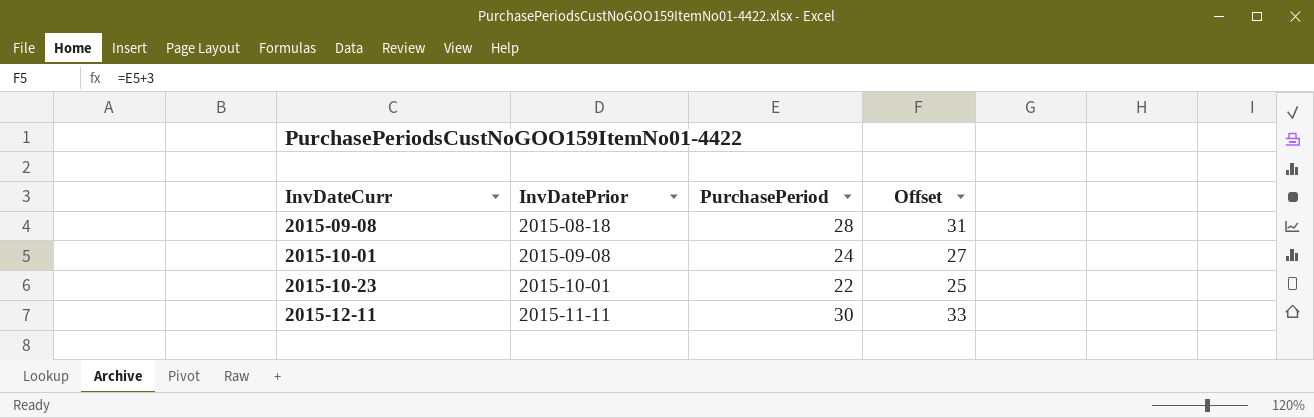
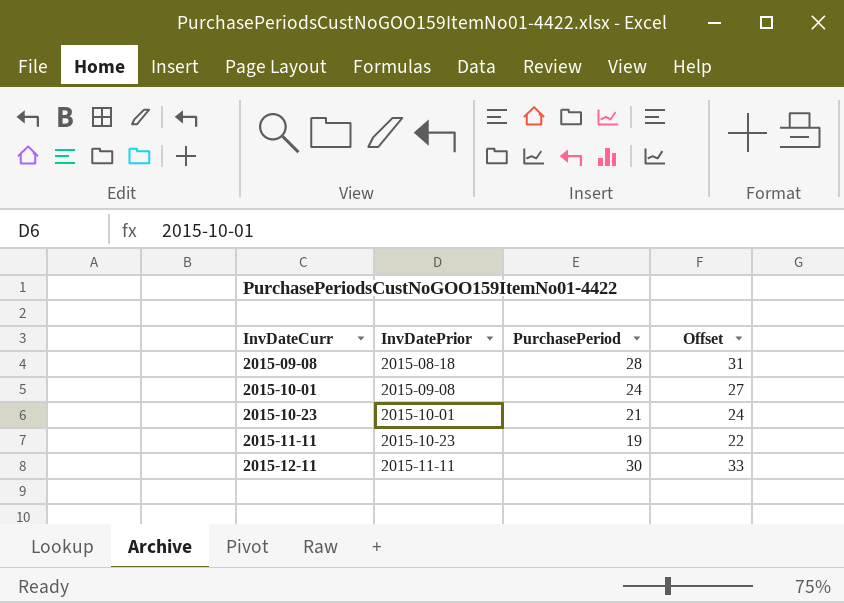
2015-10-23 | PurchasePeriod: 22 -> 21
2015-10-23 | Offset: 25 -> 24
row 2015-11-11: none -> 2015-10-23 | 19 | 22

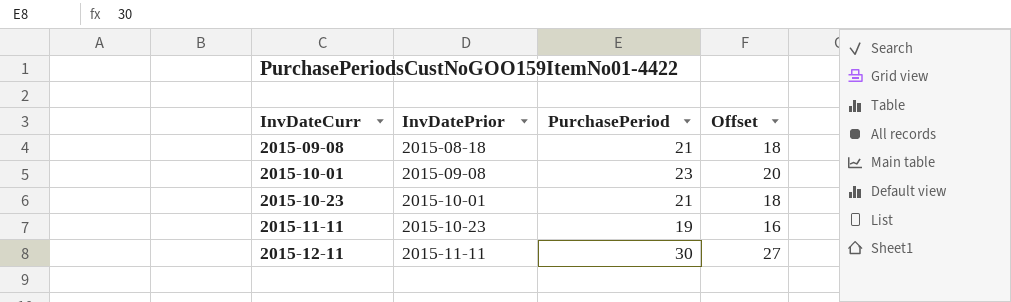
column Offset | formula: [PurchasePeriod] + 3 -> [PurchasePeriod] - 3
2015-09-08 | PurchasePeriod: 28 -> 21
2015-10-01 | PurchasePeriod: 24 -> 23

